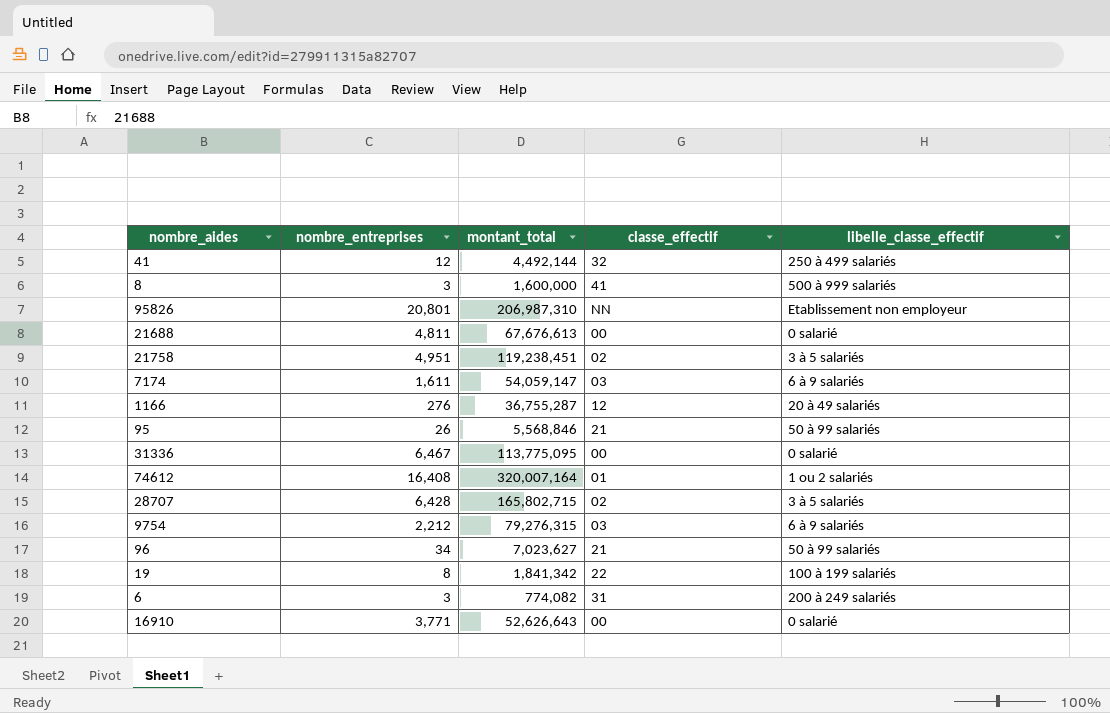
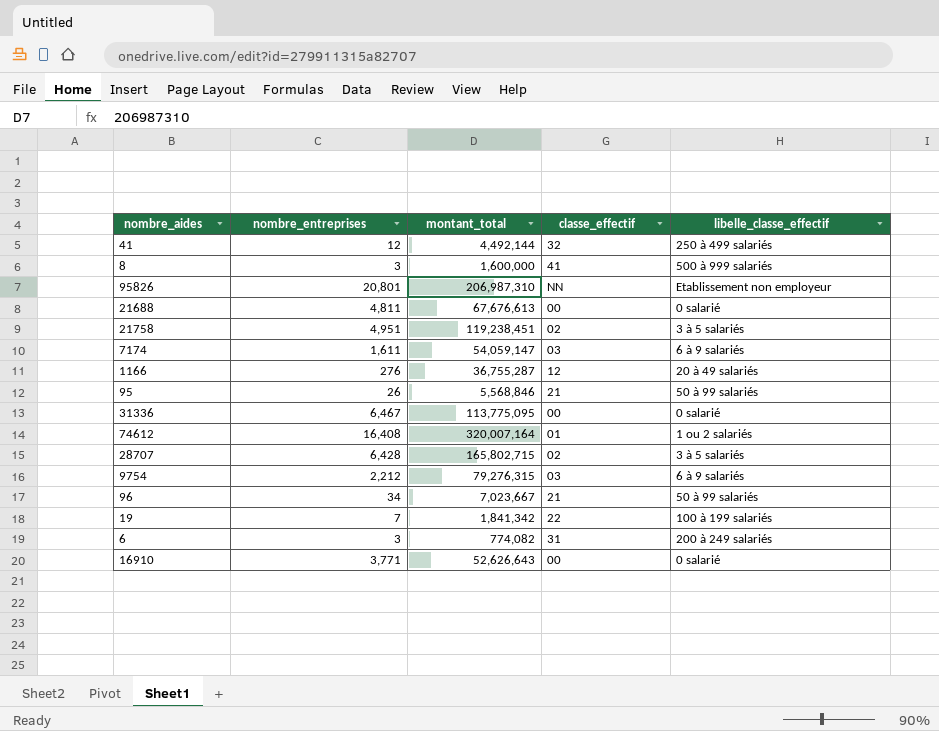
96 | montant_total: 7,023,627 -> 7,023,667
19 | nombre_entreprises: 8 -> 7

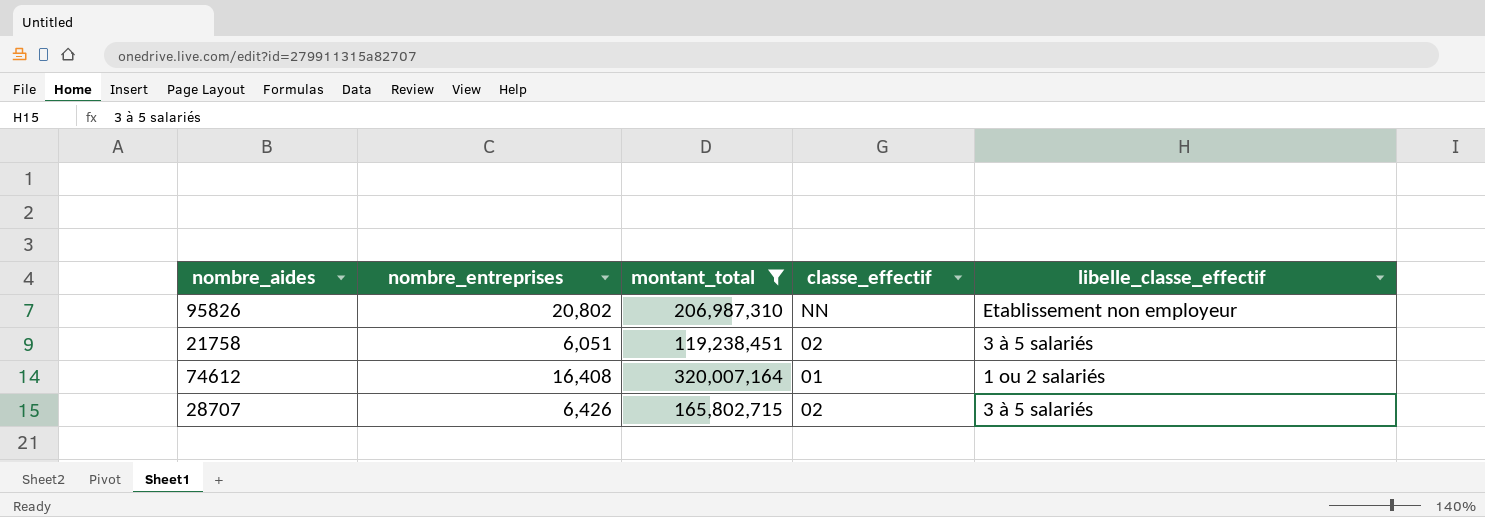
filter: none -> montant_total >= 119,238,451
95826 | nombre_entreprises: 20,801 -> 20,802
21758 | nombre_entreprises: 4,951 -> 6,051
28707 | nombre_entreprises: 6,428 -> 6,426

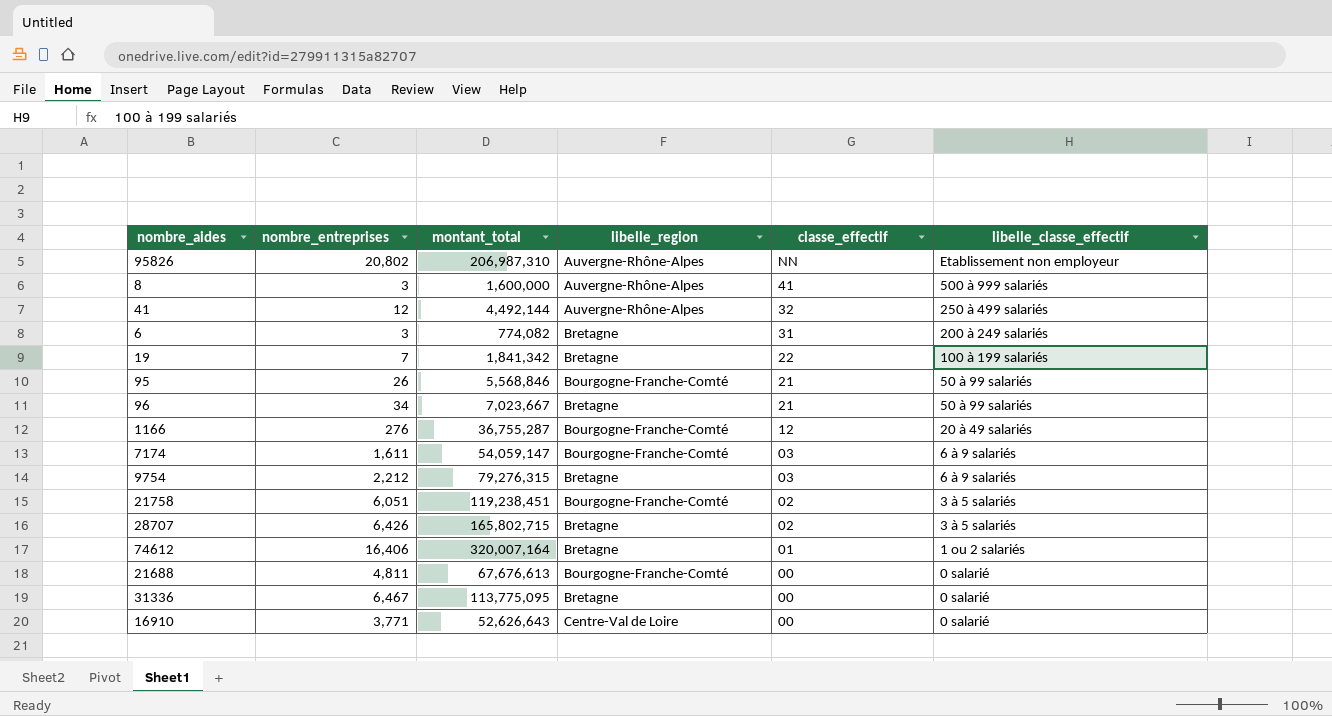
filter: montant_total >= 119,238,451 -> none
row order: none -> classe_effectif descending
column libelle_region | position: none -> 4
74612 | nombre_entreprises: 16,408 -> 16,406

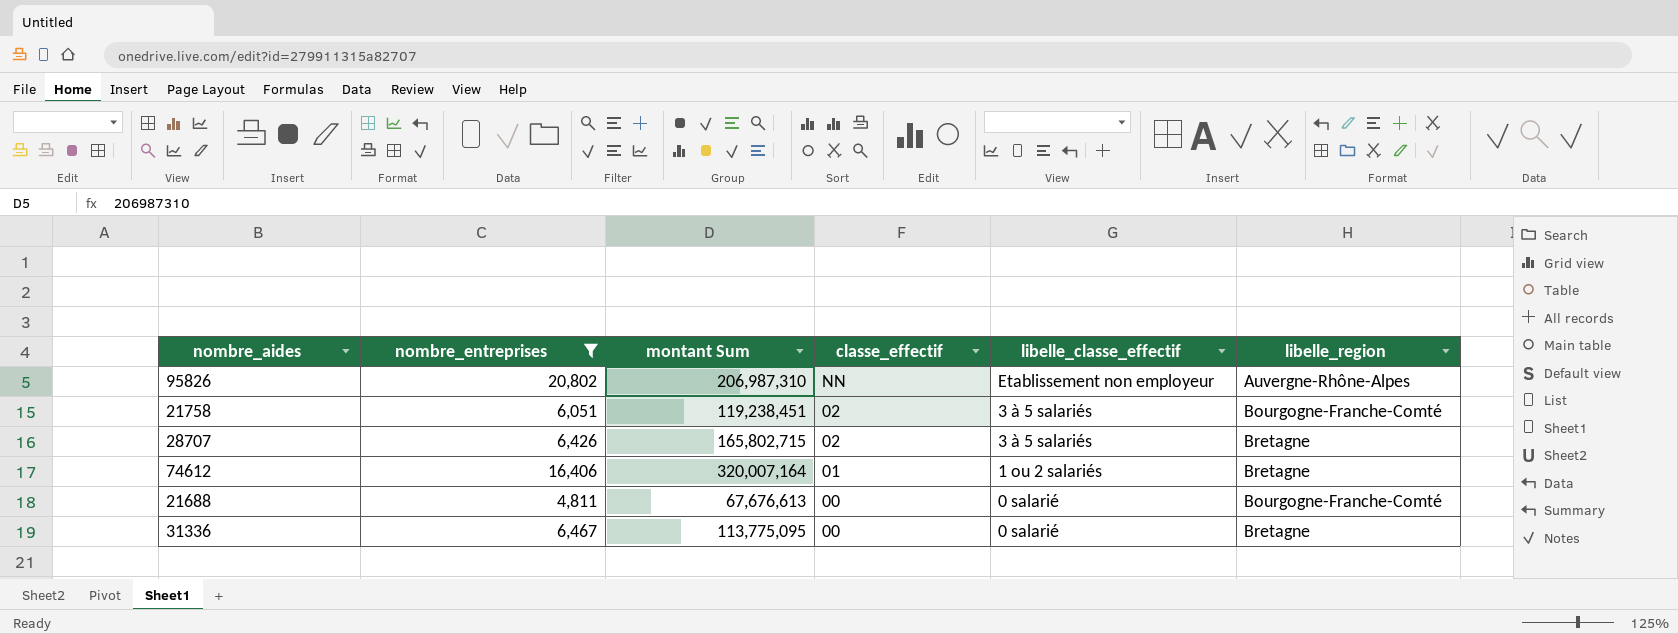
filter: none -> nombre_entreprises >= 4,811
column name: montant_total -> montant Sum
column libelle_region | position: 4 -> 6

